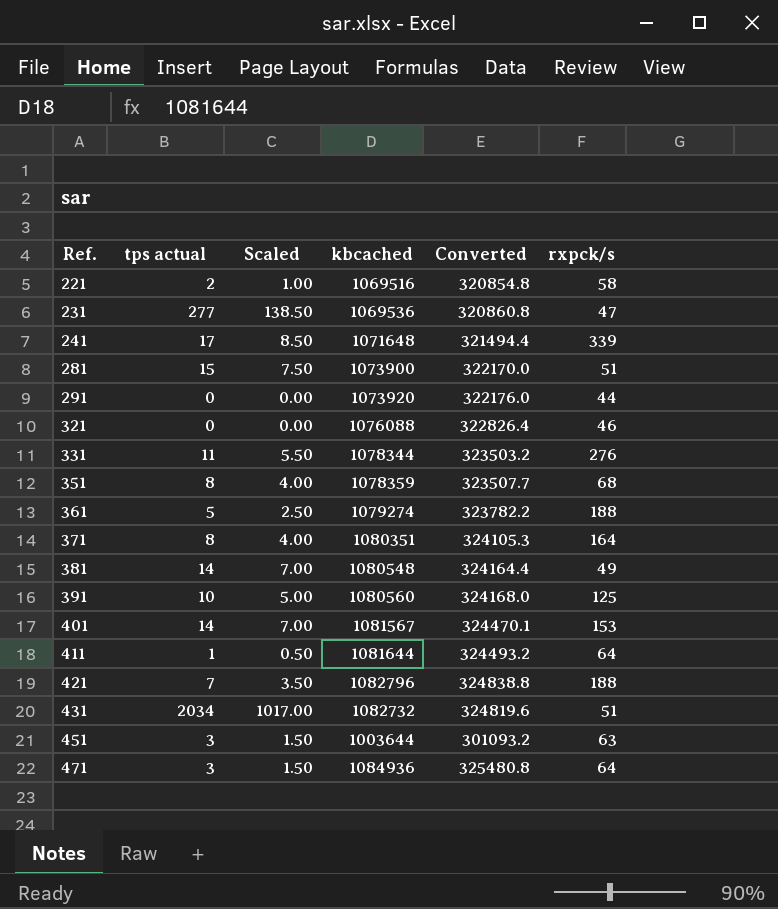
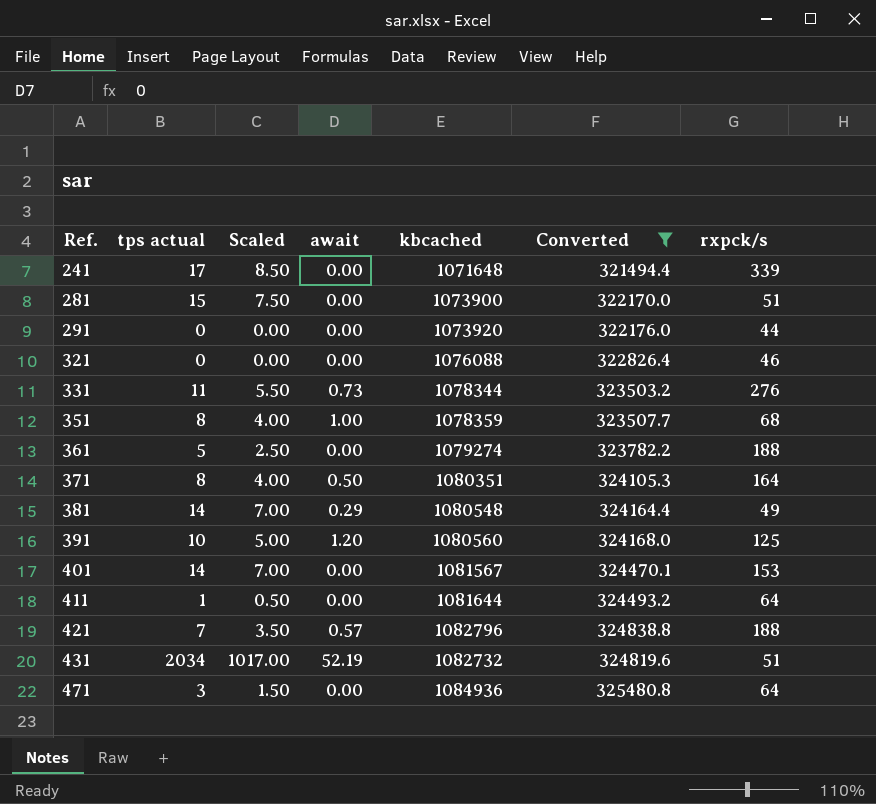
filter: none -> Converted >= 321494.4
column await | position: none -> 4

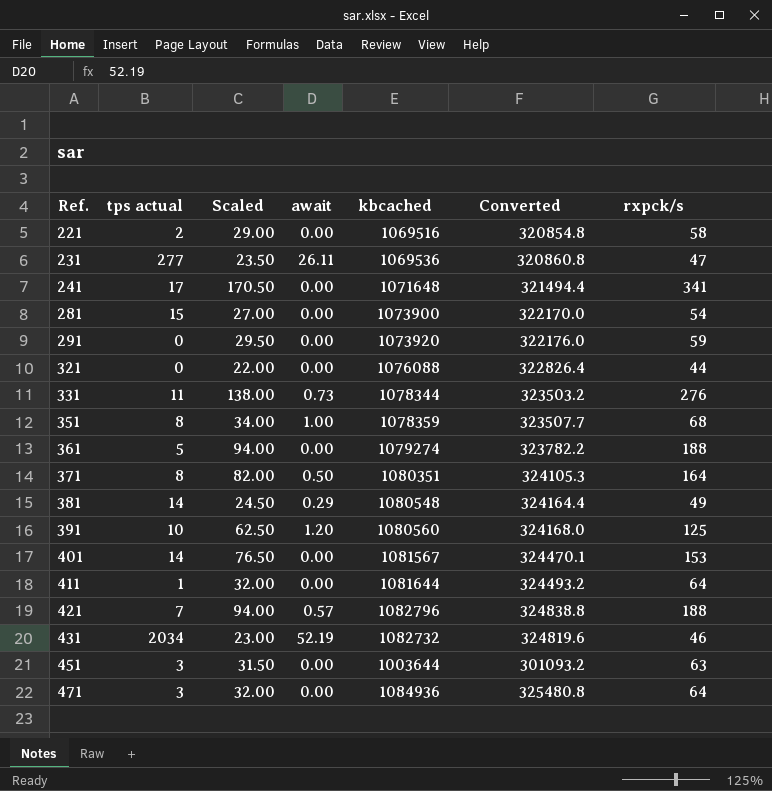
filter: Converted >= 321494.4 -> none
column Scaled | formula: [tps actual] * 0.5 -> [rxpck/s] * 0.5
241 | rxpck/s: 339 -> 341
281 | rxpck/s: 51 -> 54
291 | rxpck/s: 44 -> 59
321 | rxpck/s: 46 -> 44
431 | rxpck/s: 51 -> 46

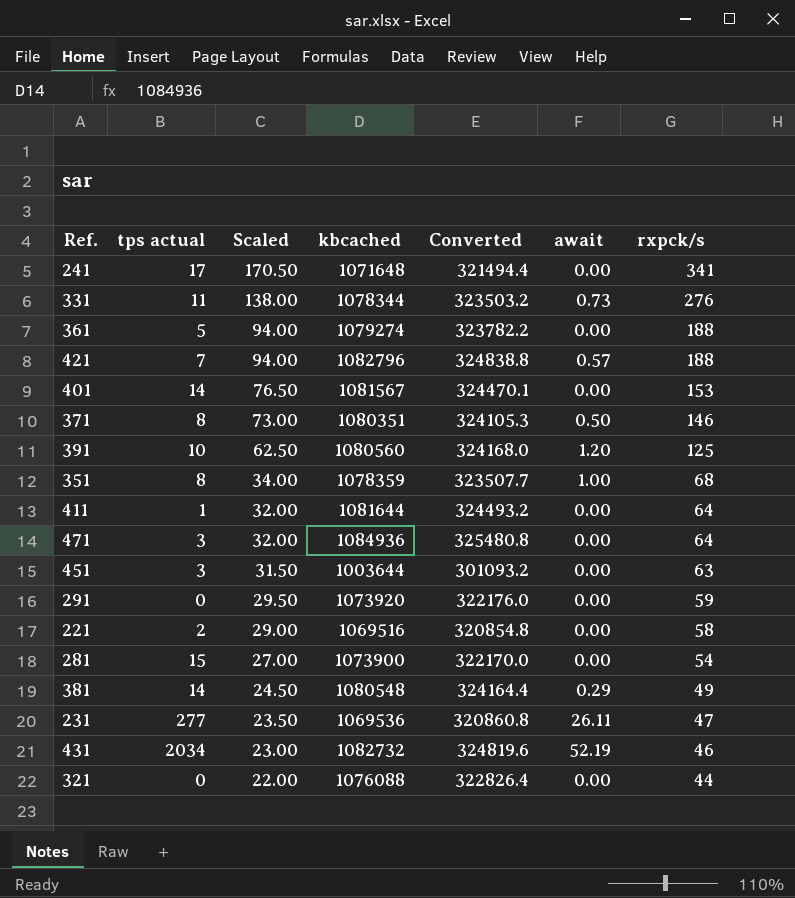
row order: Ref. ascending -> Scaled descending
column await | position: 4 -> 6
371 | Scaled: 82.00 -> 73.00
371 | rxpck/s: 164 -> 146

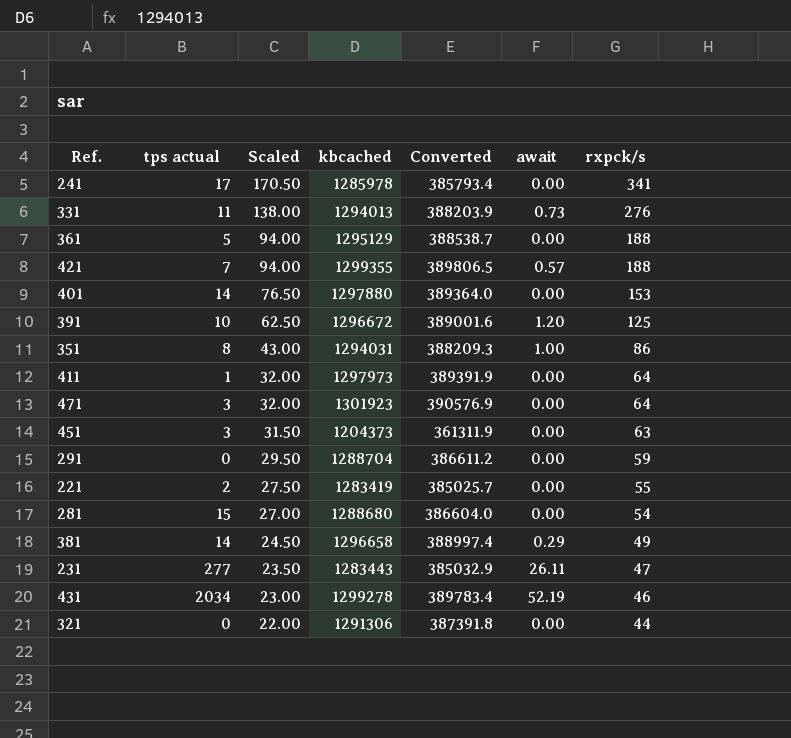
row 371: 8 | 73.00 | 1080351 | 324105.3 | 0.50 | 146 -> none
241 | kbcached: 1071648 -> 1285978
241 | Converted: 321494.4 -> 385793.4
331 | kbcached: 1078344 -> 1294013
331 | Converted: 323503.2 -> 388203.9
361 | kbcached: 1079274 -> 1295129
361 | Converted: 323782.2 -> 388538.7
421 | kbcached: 1082796 -> 1299355
421 | Converted: 324838.8 -> 389806.5
401 | kbcached: 1081567 -> 1297880
401 | Converted: 324470.1 -> 389364.0
391 | kbcached: 1080560 -> 1296672
391 | Converted: 324168.0 -> 389001.6
351 | Scaled: 34.00 -> 43.00
351 | kbcached: 1078359 -> 1294031
351 | Converted: 323507.7 -> 388209.3
351 | rxpck/s: 68 -> 86
411 | kbcached: 1081644 -> 1297973
411 | Converted: 324493.2 -> 389391.9
471 | kbcached: 1084936 -> 1301923
471 | Converted: 325480.8 -> 390576.9
451 | kbcached: 1003644 -> 1204373
451 | Converted: 301093.2 -> 361311.9
291 | kbcached: 1073920 -> 1288704
291 | Converted: 322176.0 -> 386611.2
221 | Scaled: 29.00 -> 27.50
221 | kbcached: 1069516 -> 1283419
221 | Converted: 320854.8 -> 385025.7
221 | rxpck/s: 58 -> 55
281 | kbcached: 1073900 -> 1288680
281 | Converted: 322170.0 -> 386604.0
381 | kbcached: 1080548 -> 1296658
381 | Converted: 324164.4 -> 388997.4
231 | kbcached: 1069536 -> 1283443
231 | Converted: 320860.8 -> 385032.9
431 | kbcached: 1082732 -> 1299278
431 | Converted: 324819.6 -> 389783.4
321 | kbcached: 1076088 -> 1291306
321 | Converted: 322826.4 -> 387391.8

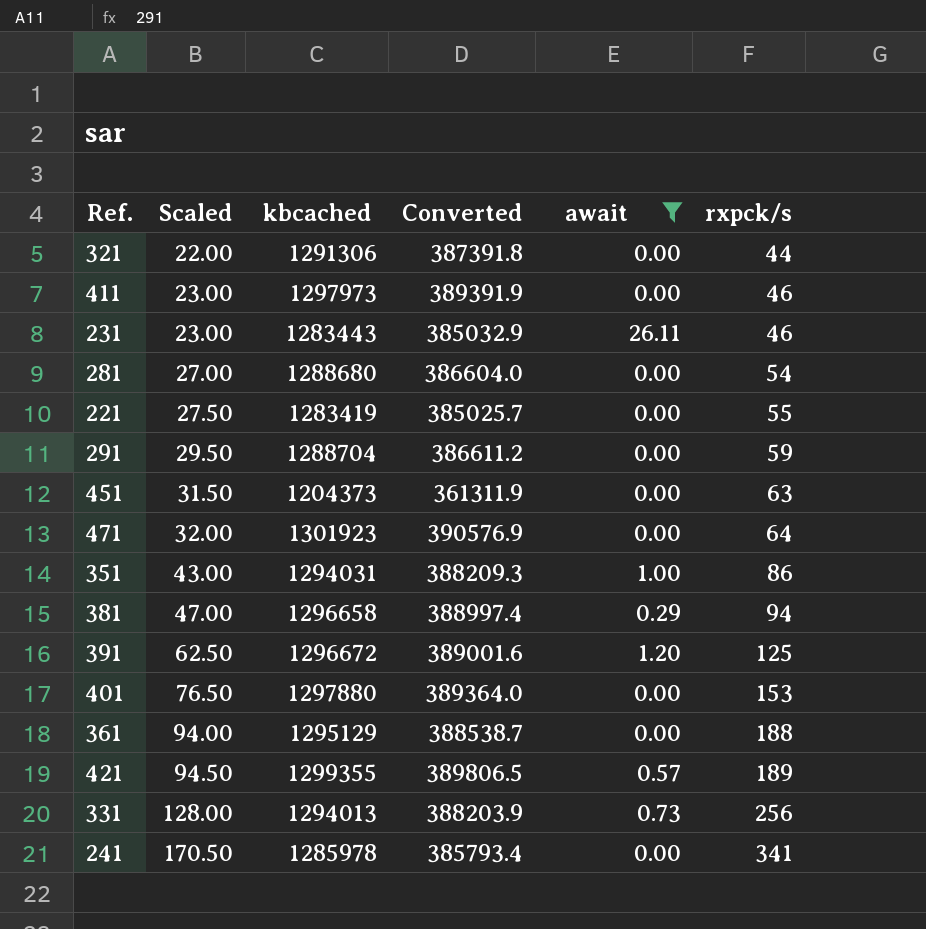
filter: none -> await != 52.19
row order: Scaled descending -> Scaled ascending
column tps actual | position: 2 -> none
411 | Scaled: 32.00 -> 23.00
411 | rxpck/s: 64 -> 46
231 | Scaled: 23.50 -> 23.00
231 | rxpck/s: 47 -> 46
381 | Scaled: 24.50 -> 47.00
381 | rxpck/s: 49 -> 94
421 | Scaled: 94.00 -> 94.50
421 | rxpck/s: 188 -> 189
331 | Scaled: 138.00 -> 128.00
331 | rxpck/s: 276 -> 256

